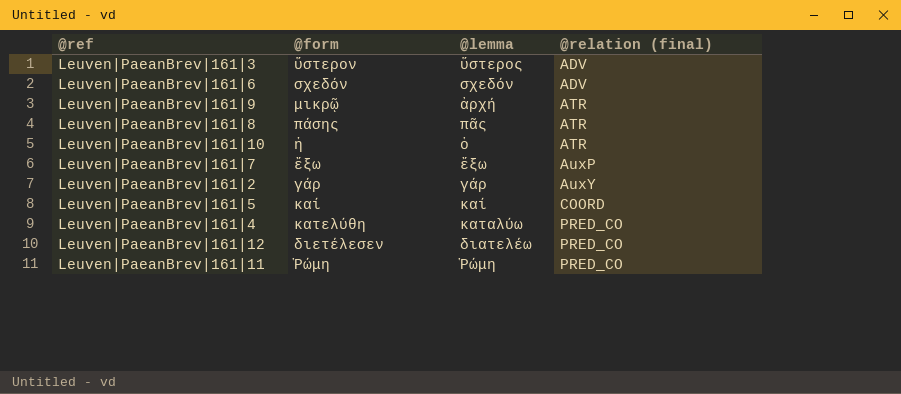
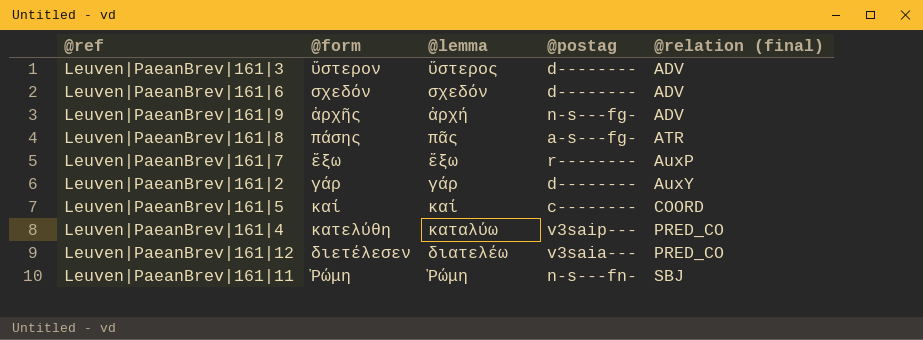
column @postag | position: none -> 4
row Leuven|PaeanBrev|161|10: ἡ | ὁ | ATR -> none
Leuven|PaeanBrev|161|9 | @form: μικρῷ -> ἀρχῆς
Leuven|PaeanBrev|161|9 | @relation (final): ATR -> ADV
Leuven|PaeanBrev|161|11 | @relation (final): PRED_CO -> SBJ

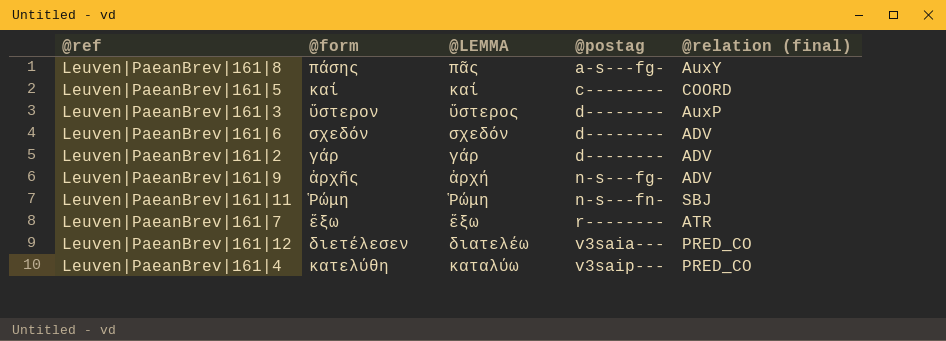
row order: @relation (final) ascending -> @postag ascending
column name: @lemma -> @LEMMA
Leuven|PaeanBrev|161|8 | @relation (final): ATR -> AuxY
Leuven|PaeanBrev|161|3 | @relation (final): ADV -> AuxP
Leuven|PaeanBrev|161|2 | @relation (final): AuxY -> ADV
Leuven|PaeanBrev|161|7 | @relation (final): AuxP -> ATR

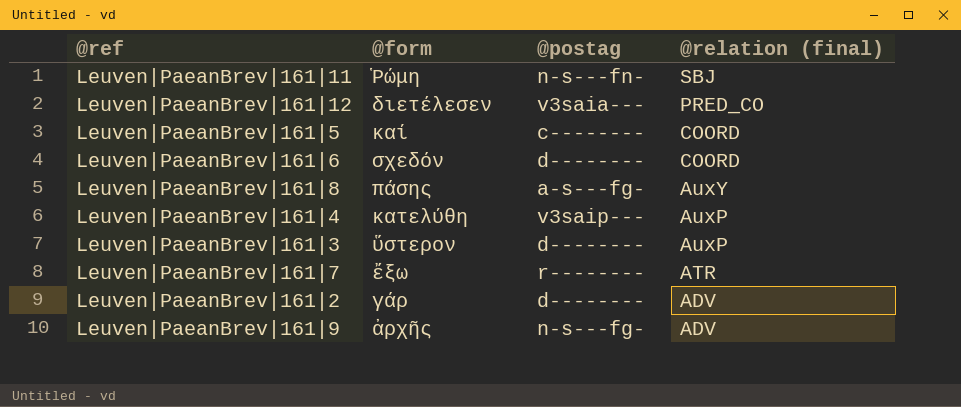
row order: @postag ascending -> @relation (final) descending
column @LEMMA | position: 3 -> none
Leuven|PaeanBrev|161|6 | @relation (final): ADV -> COORD
Leuven|PaeanBrev|161|4 | @relation (final): PRED_CO -> AuxP

